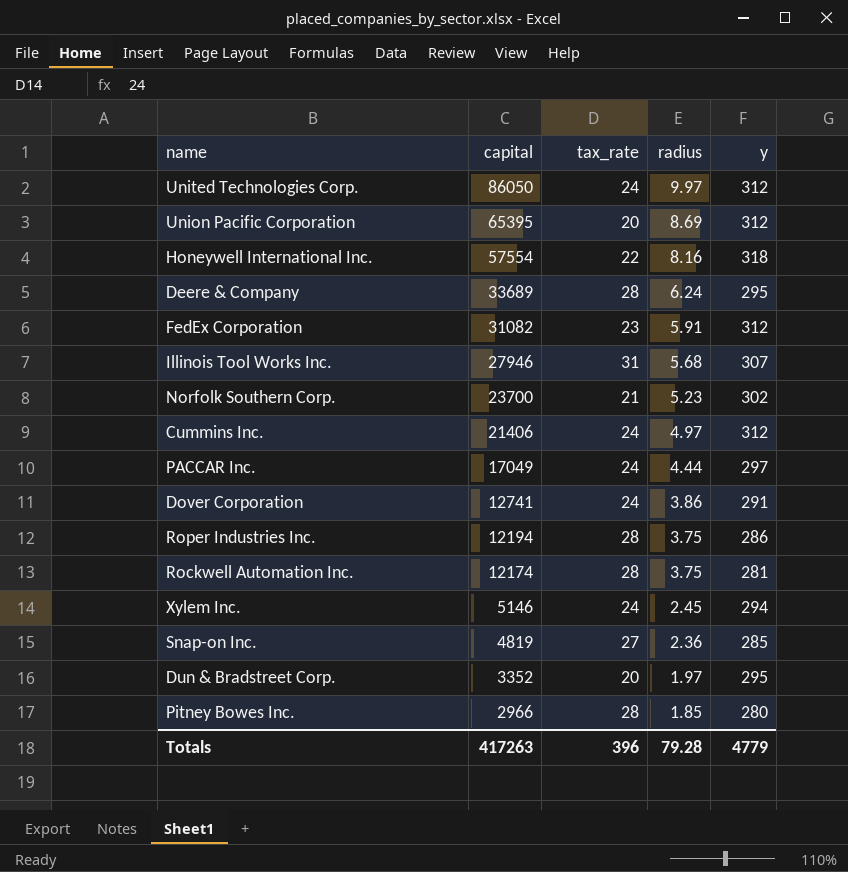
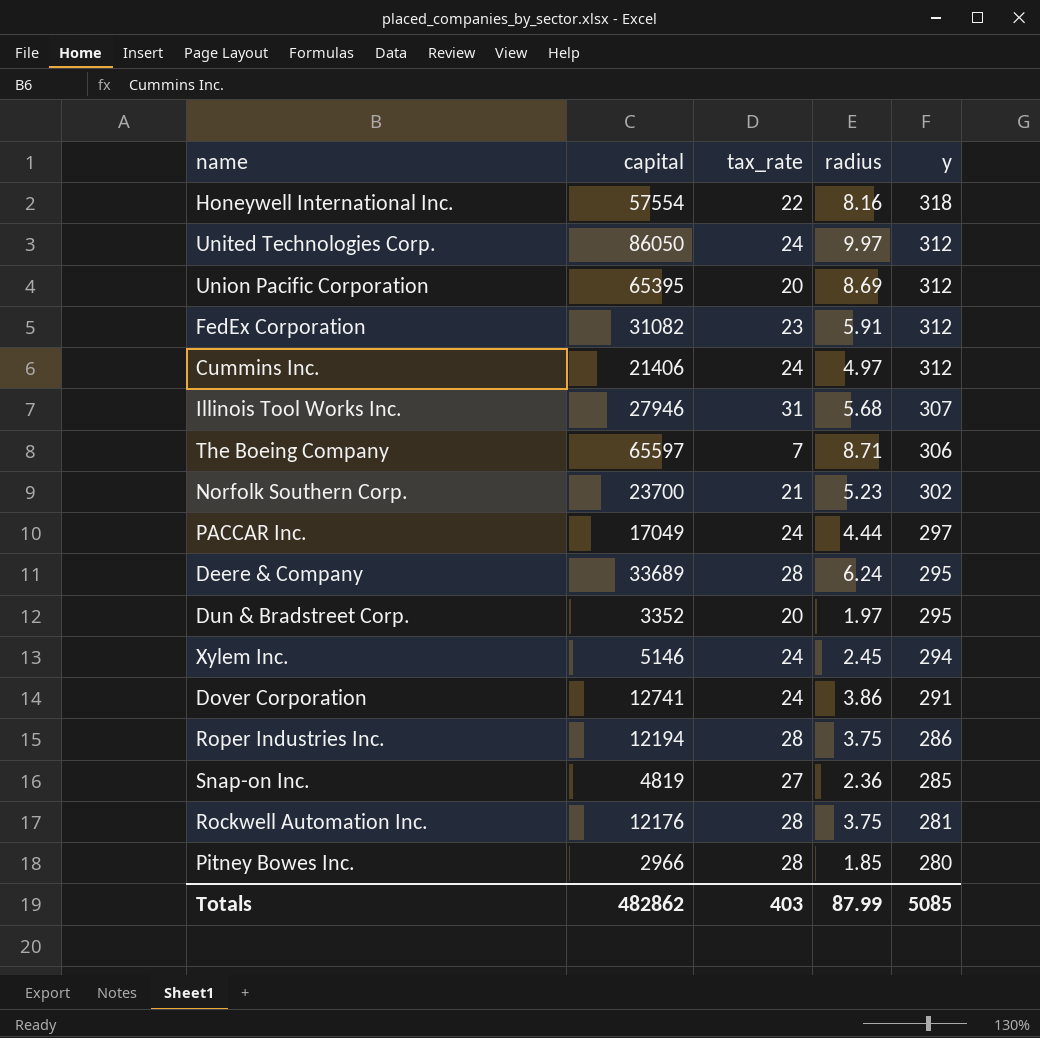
row order: capital descending -> y descending
row The Boeing Company: none -> 65597 | 7 | 8.71 | 306
Rockwell Automation Inc. | capital: 12174 -> 12176
Totals | capital: 417263 -> 482862
Totals | tax_rate: 396 -> 403
Totals | radius: 79.28 -> 87.99
Totals | y: 4779 -> 5085

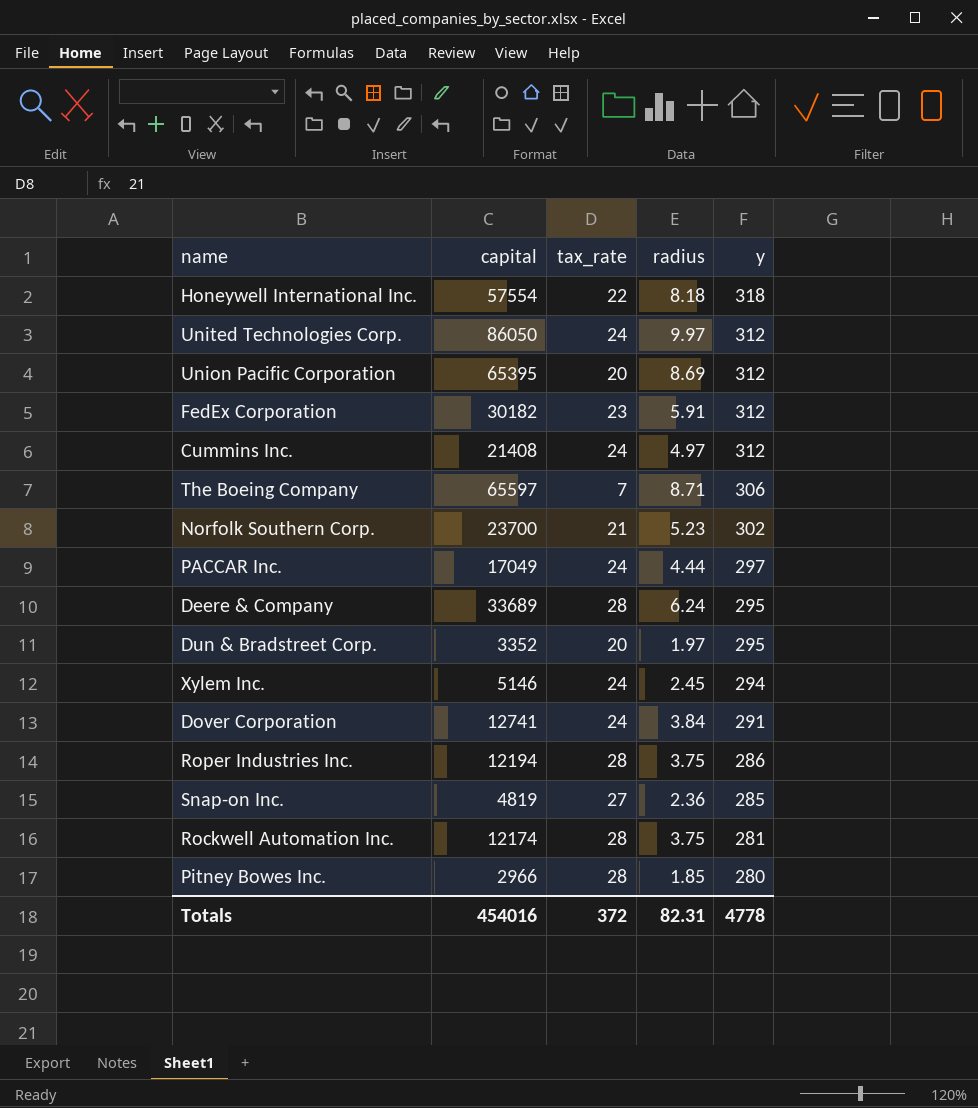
row Illinois Tool Works Inc.: 27946 | 31 | 5.68 | 307 -> none
Honeywell International Inc. | radius: 8.16 -> 8.18
FedEx Corporation | capital: 31082 -> 30182
Cummins Inc. | capital: 21406 -> 21408
Dover Corporation | radius: 3.86 -> 3.84
Rockwell Automation Inc. | capital: 12176 -> 12174
Totals | capital: 482862 -> 454016
Totals | tax_rate: 403 -> 372
Totals | radius: 87.99 -> 82.31
Totals | y: 5085 -> 4778

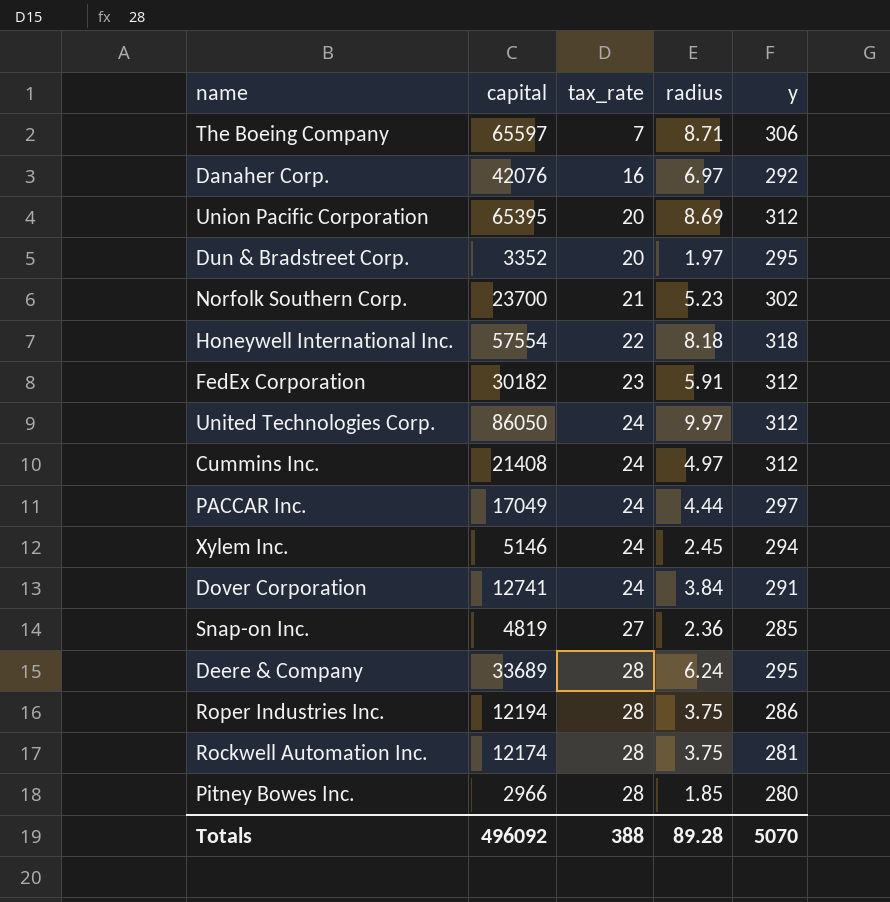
row order: y descending -> tax_rate ascending
row Danaher Corp.: none -> 42076 | 16 | 6.97 | 292
Totals | capital: 454016 -> 496092
Totals | tax_rate: 372 -> 388
Totals | radius: 82.31 -> 89.28
Totals | y: 4778 -> 5070

